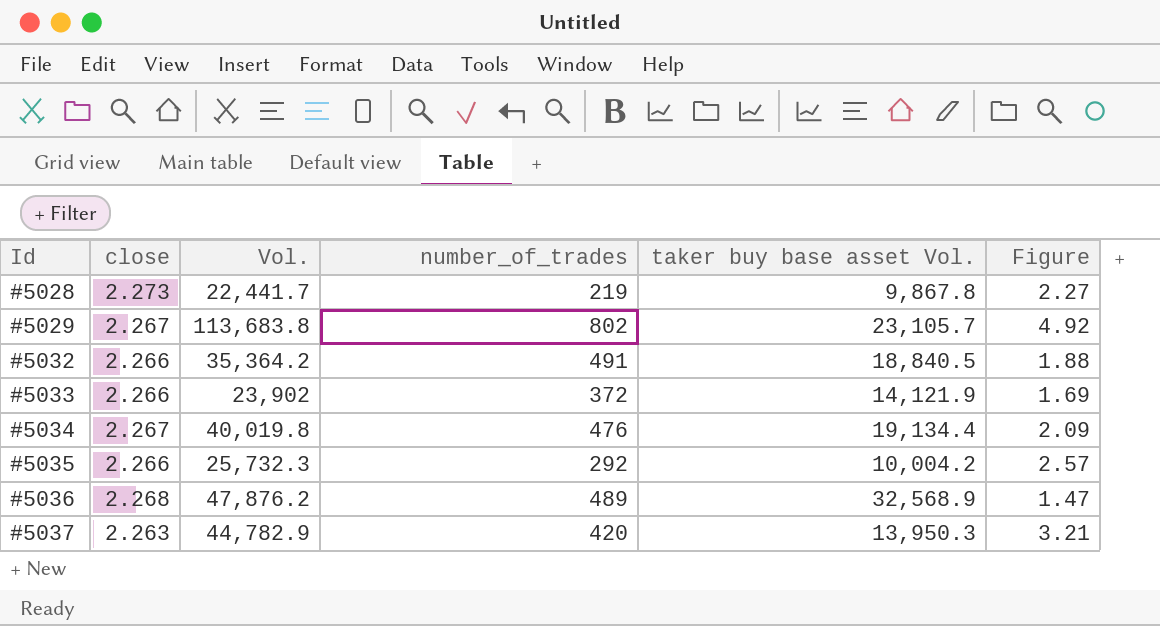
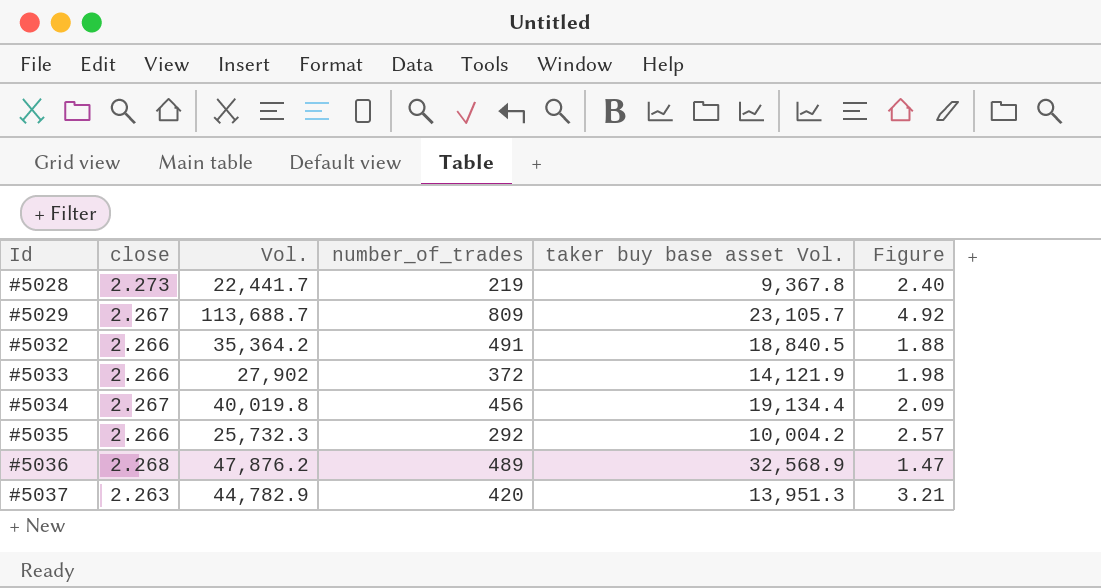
#5028 | taker buy base asset Vol.: 9,867.8 -> 9,367.8
#5028 | Figure: 2.27 -> 2.40
#5029 | Vol.: 113,683.8 -> 113,688.7
#5029 | number_of_trades: 802 -> 809
#5033 | Vol.: 23,902 -> 27,902
#5033 | Figure: 1.69 -> 1.98
#5034 | number_of_trades: 476 -> 456
#5037 | taker buy base asset Vol.: 13,950.3 -> 13,951.3

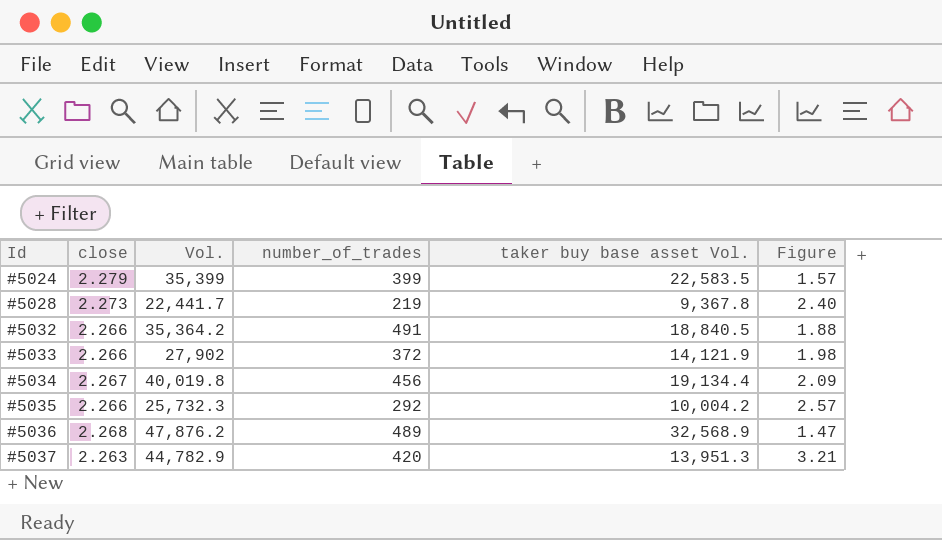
row #5029: 2.267 | 113,688.7 | 809 | 23,105.7 | 4.92 -> none
row #5024: none -> 2.279 | 35,399 | 399 | 22,583.5 | 1.57

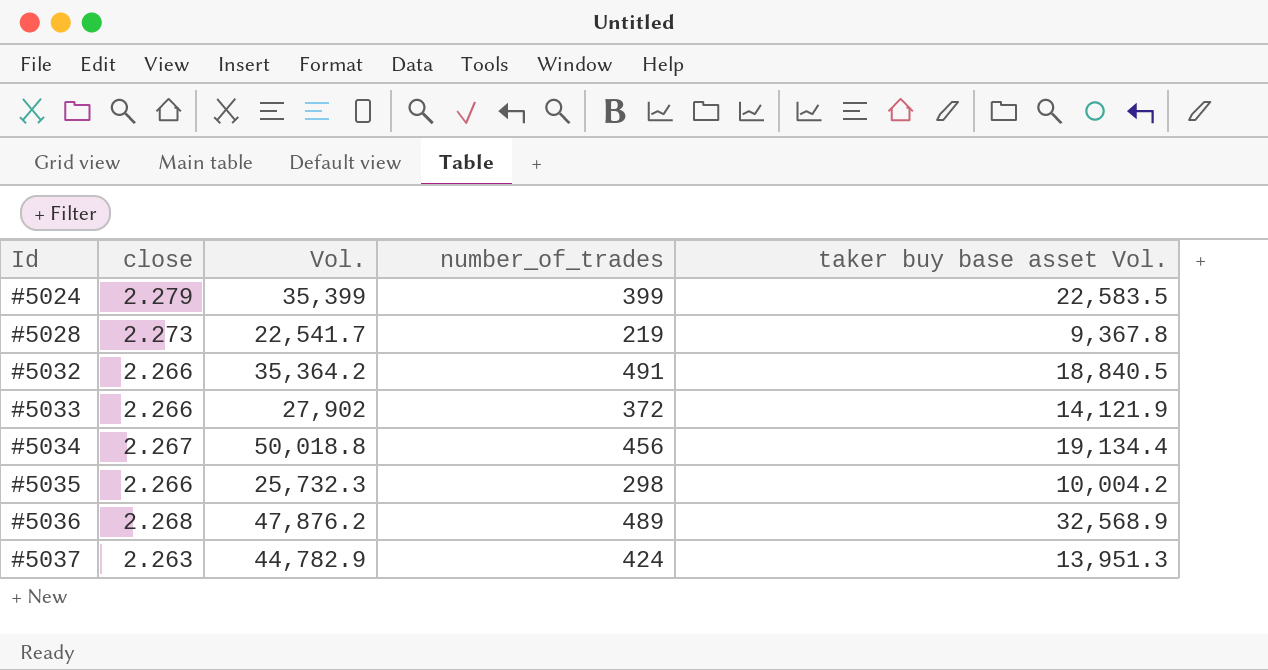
column Figure | formula: [Vol.] / [taker buy base asset Vol.] -> none
#5028 | Vol.: 22,441.7 -> 22,541.7
#5034 | Vol.: 40,019.8 -> 50,018.8
#5035 | number_of_trades: 292 -> 298
#5037 | number_of_trades: 420 -> 424

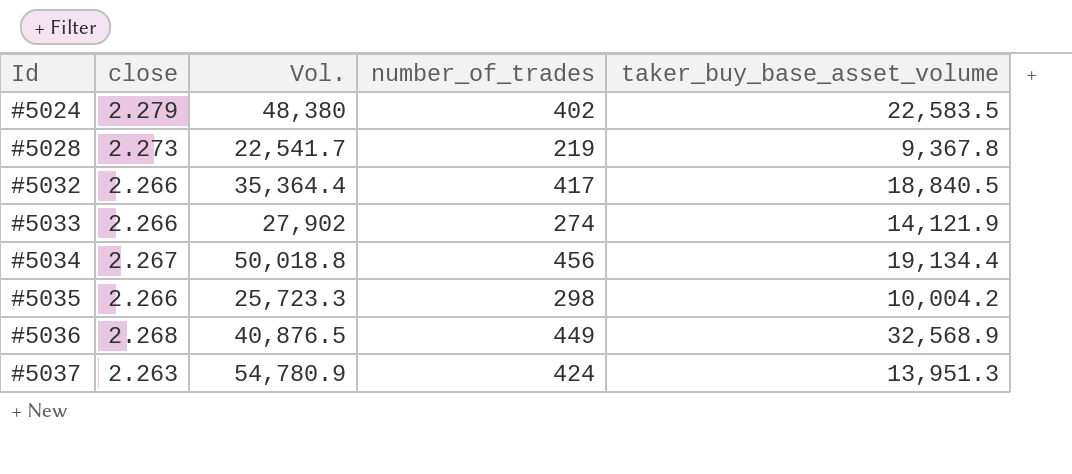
column name: taker buy base asset Vol. -> taker_buy_base_asset_volume
#5024 | Vol.: 35,399 -> 48,380
#5024 | number_of_trades: 399 -> 402
#5032 | Vol.: 35,364.2 -> 35,364.4
#5032 | number_of_trades: 491 -> 417
#5033 | number_of_trades: 372 -> 274
#5035 | Vol.: 25,732.3 -> 25,723.3
#5036 | Vol.: 47,876.2 -> 40,876.5
#5036 | number_of_trades: 489 -> 449
#5037 | Vol.: 44,782.9 -> 54,780.9

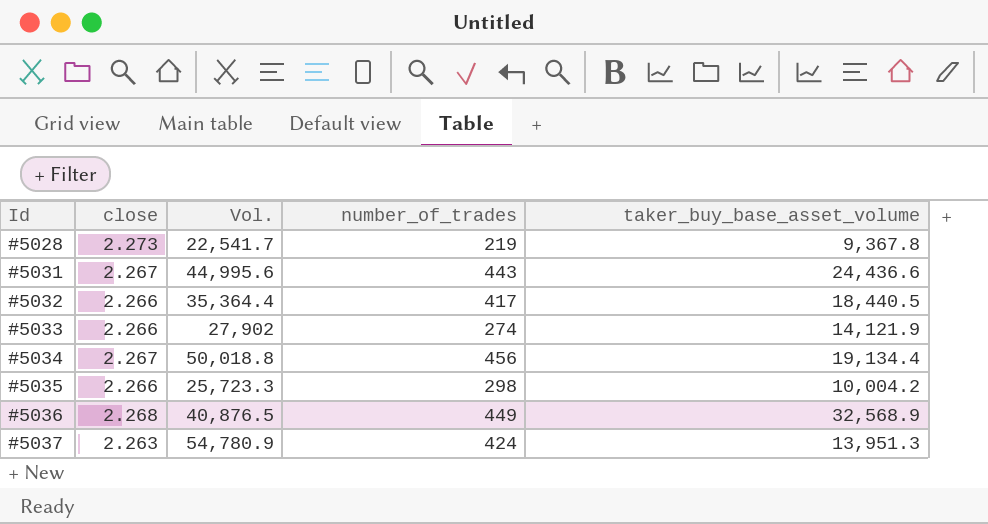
row #5024: 2.279 | 48,380 | 402 | 22,583.5 -> none
row #5031: none -> 2.267 | 44,995.6 | 443 | 24,436.6
#5032 | taker_buy_base_asset_volume: 18,840.5 -> 18,440.5

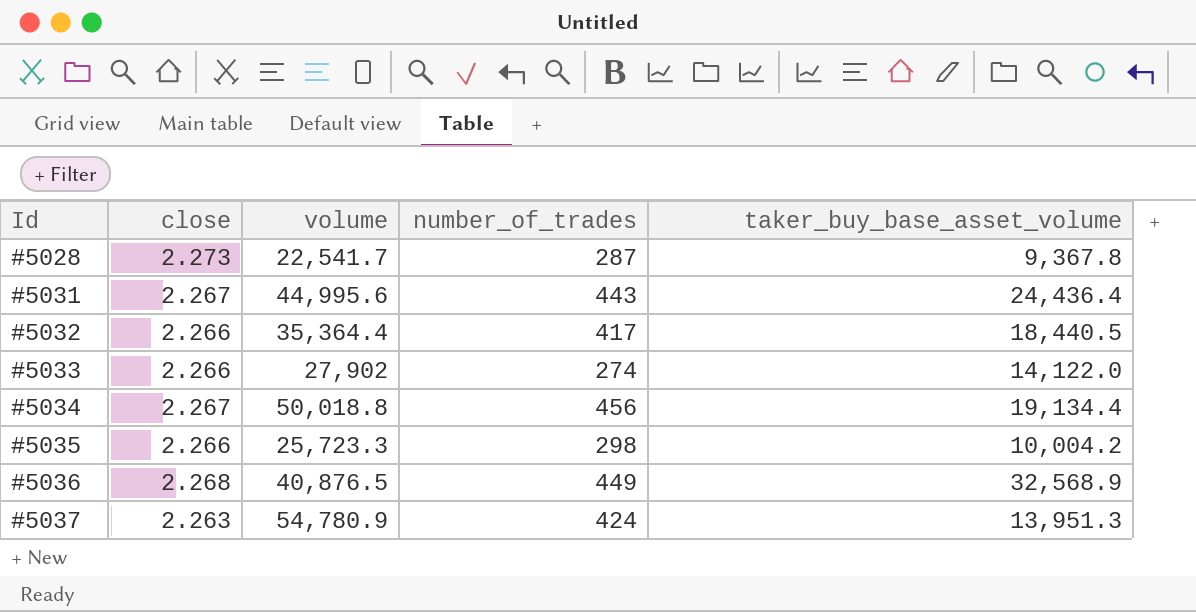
column name: Vol. -> volume
#5028 | number_of_trades: 219 -> 287
#5031 | taker_buy_base_asset_volume: 24,436.6 -> 24,436.4
#5033 | taker_buy_base_asset_volume: 14,121.9 -> 14,122.0

